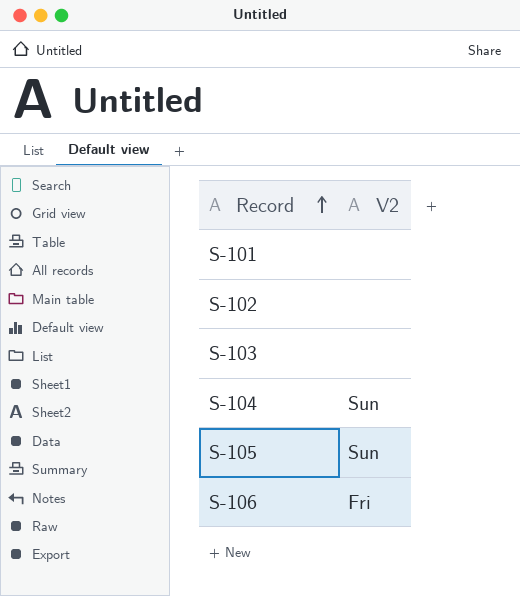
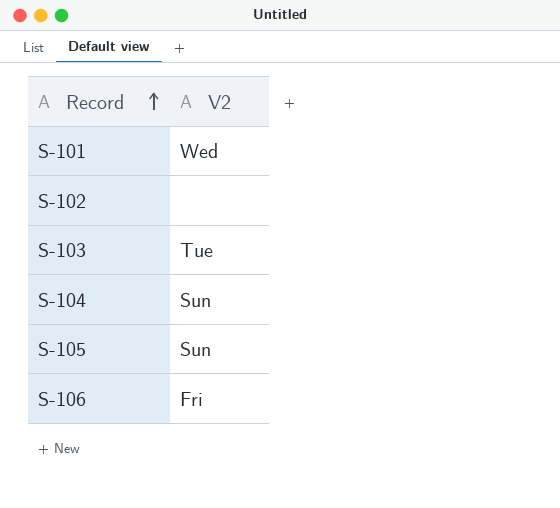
S-101 | V2: none -> Wed
S-103 | V2: none -> Tue

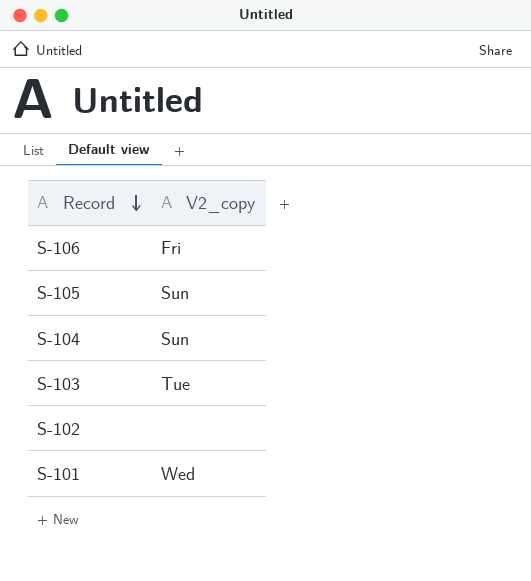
row order: Record ascending -> Record descending
column name: V2 -> V2_copy

